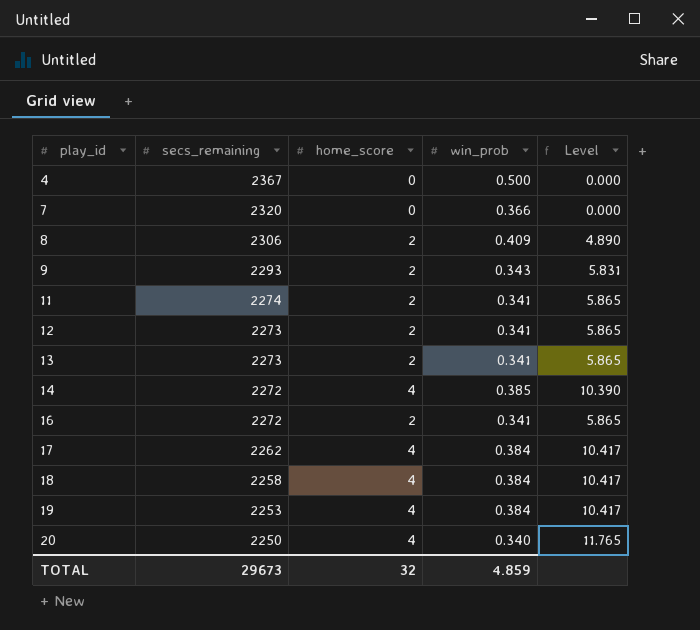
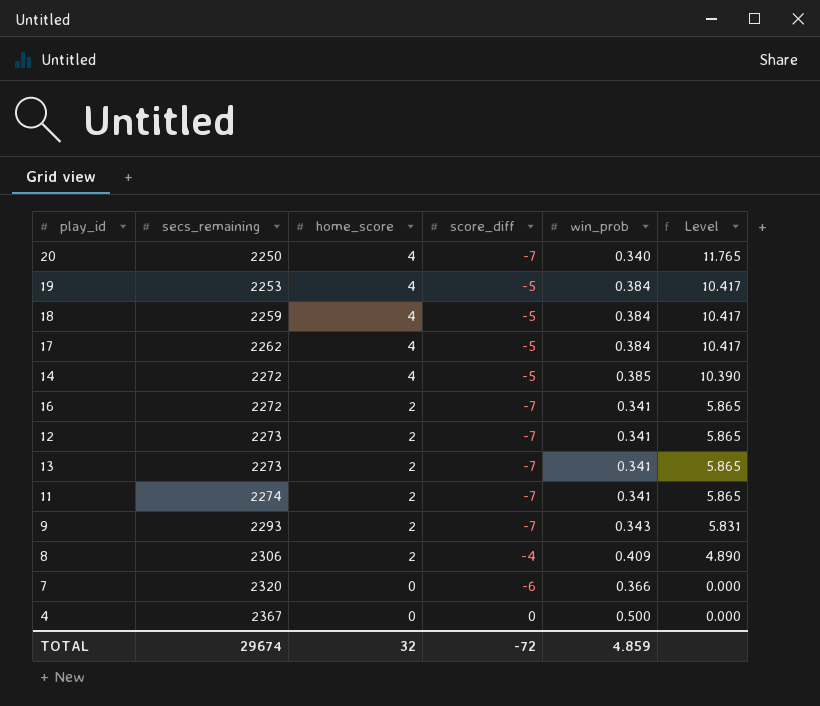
row order: play_id ascending -> secs_remaining ascending
column score_diff | position: none -> 4
18 | secs_remaining: 2258 -> 2259
TOTAL | secs_remaining: 29673 -> 29674

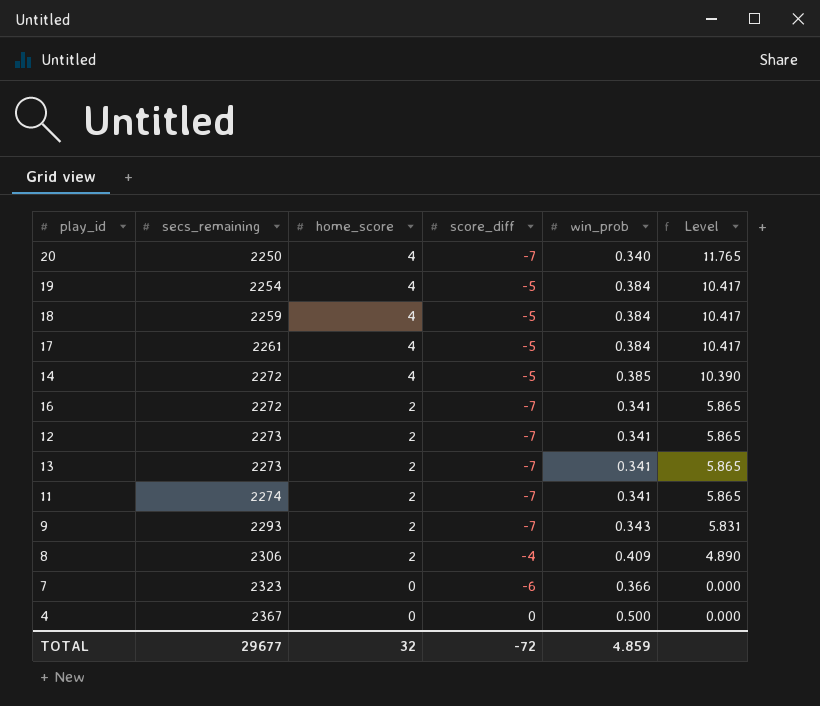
19 | secs_remaining: 2253 -> 2254
17 | secs_remaining: 2262 -> 2261
7 | secs_remaining: 2320 -> 2323
TOTAL | secs_remaining: 29674 -> 29677

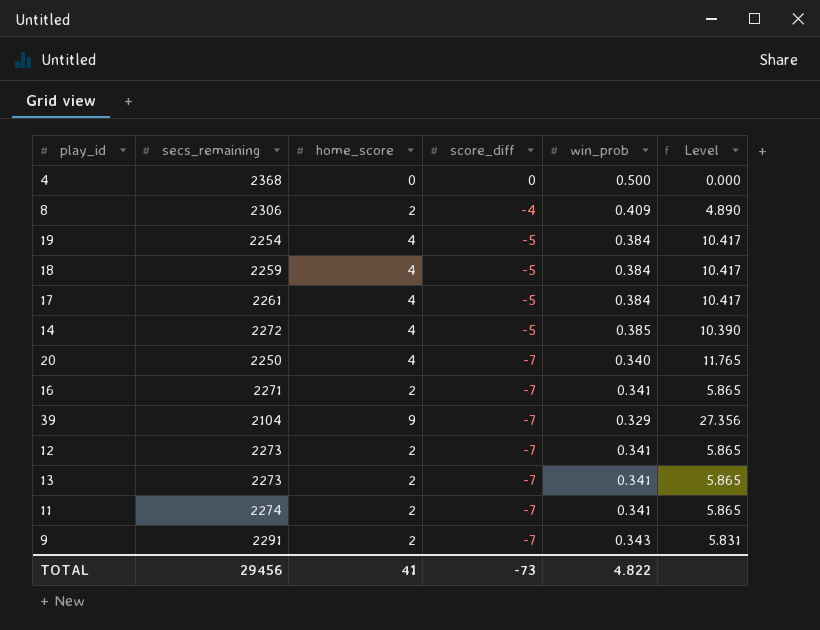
row order: secs_remaining ascending -> score_diff descending
row 7: 2323 | 0 | -6 | 0.366 | 0.000 -> none
4 | secs_remaining: 2367 -> 2368
16 | secs_remaining: 2272 -> 2271
row 39: none -> 2104 | 9 | -7 | 0.329 | 27.356
9 | secs_remaining: 2293 -> 2291
TOTAL | secs_remaining: 29677 -> 29456
TOTAL | home_score: 32 -> 41
TOTAL | score_diff: -72 -> -73
TOTAL | win_prob: 4.859 -> 4.822

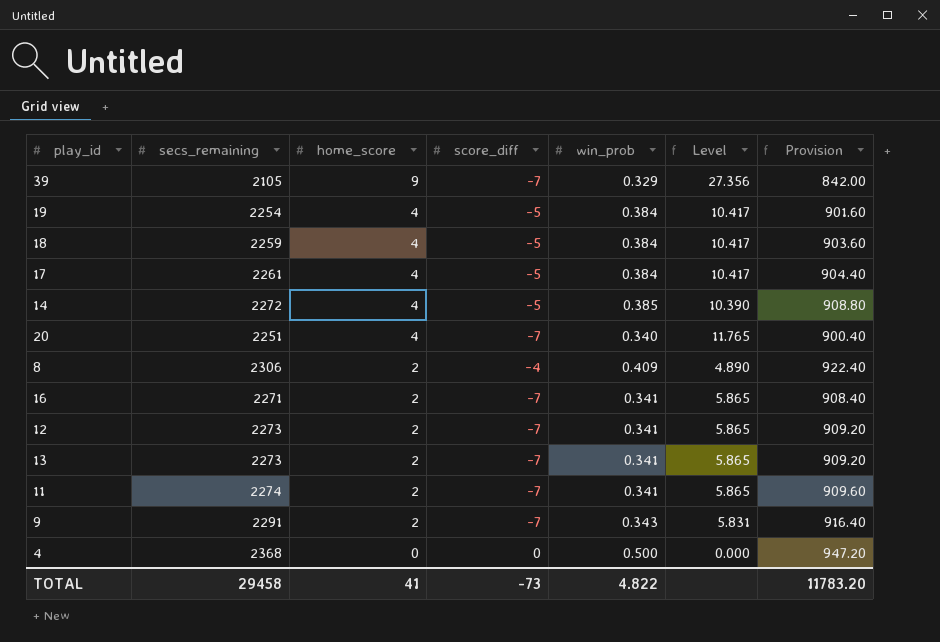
row order: score_diff descending -> home_score descending
column Provision | formula: none -> [secs_remaining] * 0.4
39 | secs_remaining: 2104 -> 2105
20 | secs_remaining: 2250 -> 2251
TOTAL | secs_remaining: 29456 -> 29458

